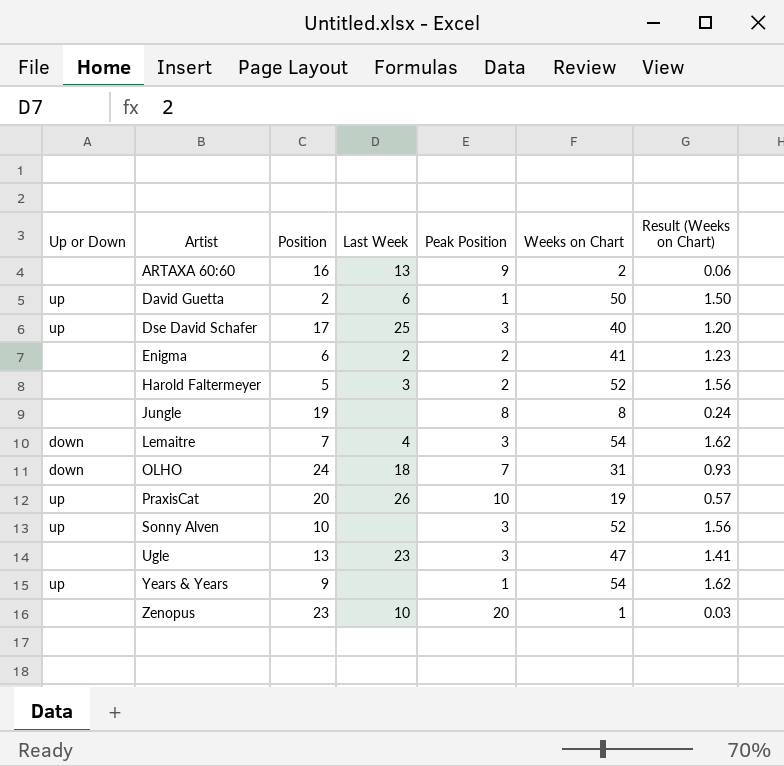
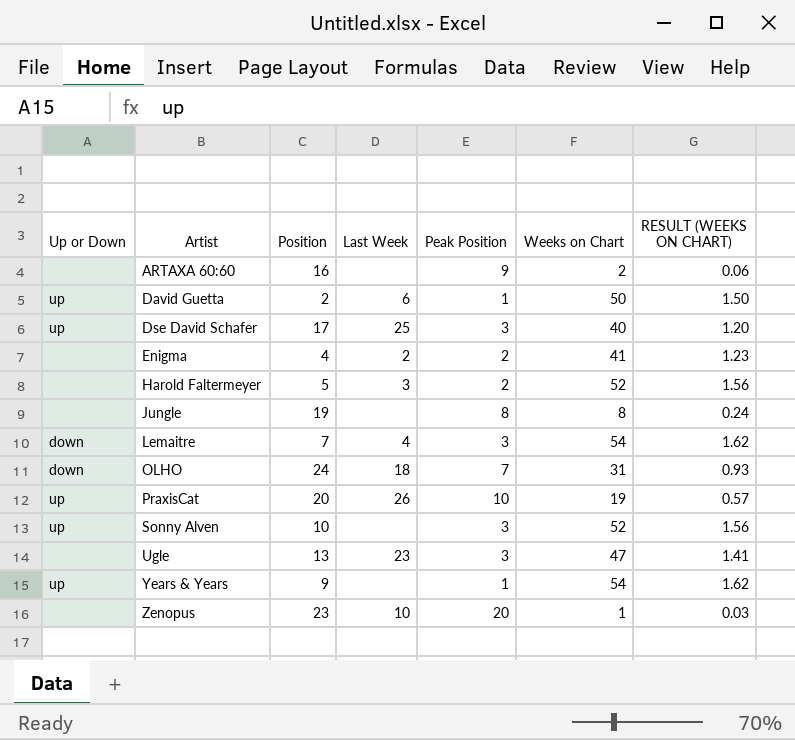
column name: Result (Weeks on Chart) -> RESULT (WEEKS ON CHART)
ARTAXA 60:60 | Last Week: 13 -> none
Enigma | Position: 6 -> 4

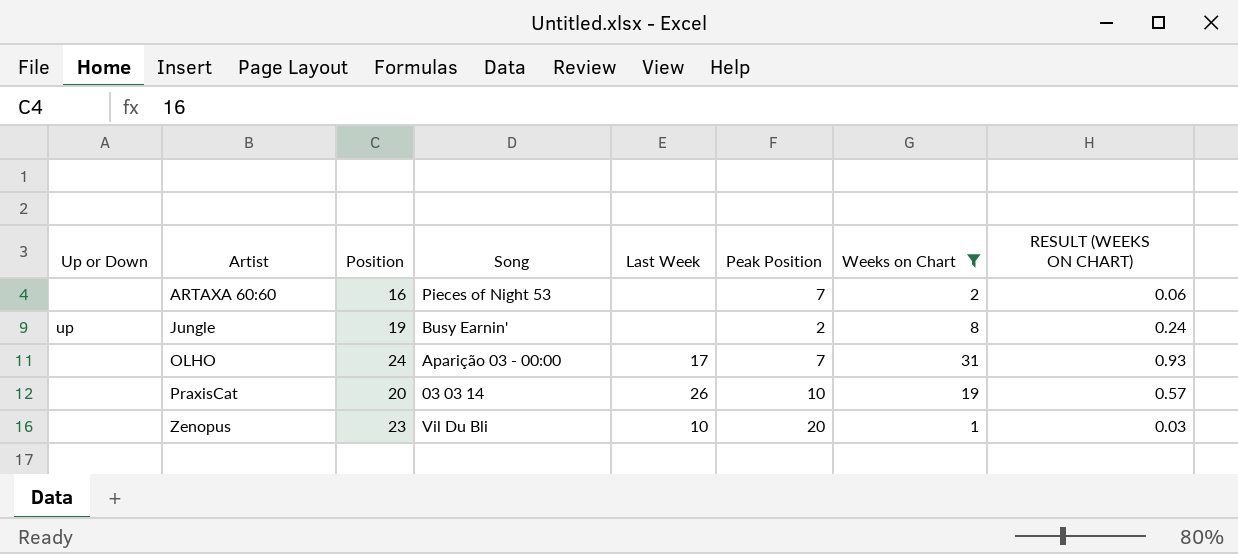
filter: none -> Weeks on Chart <= 31
column Song | position: none -> 4
ARTAXA 60:60 | Peak Position: 9 -> 7
Jungle | Up or Down: none -> up
Jungle | Peak Position: 8 -> 2
OLHO | Up or Down: down -> none
OLHO | Last Week: 18 -> 17
PraxisCat | Up or Down: up -> none

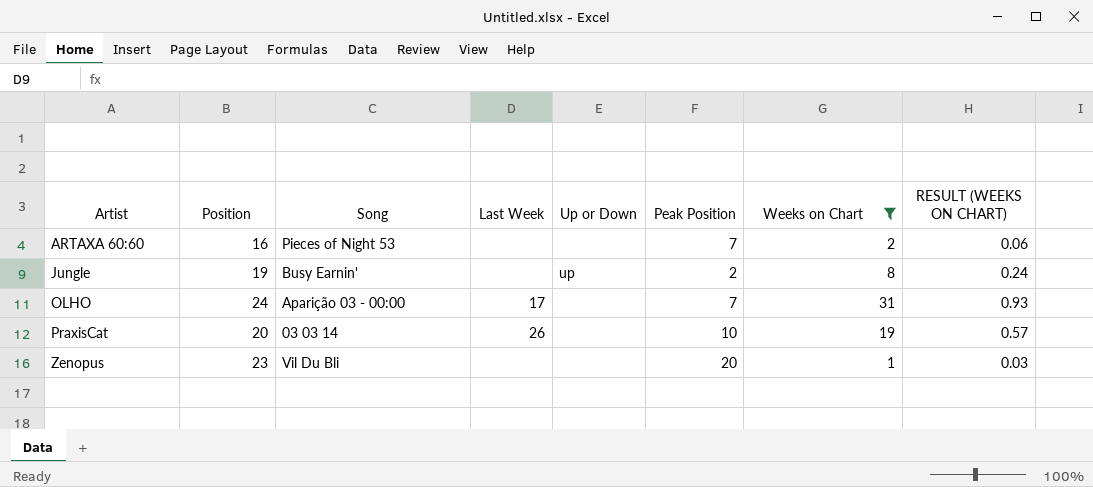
column Up or Down | position: 1 -> 5
Zenopus | Last Week: 10 -> none

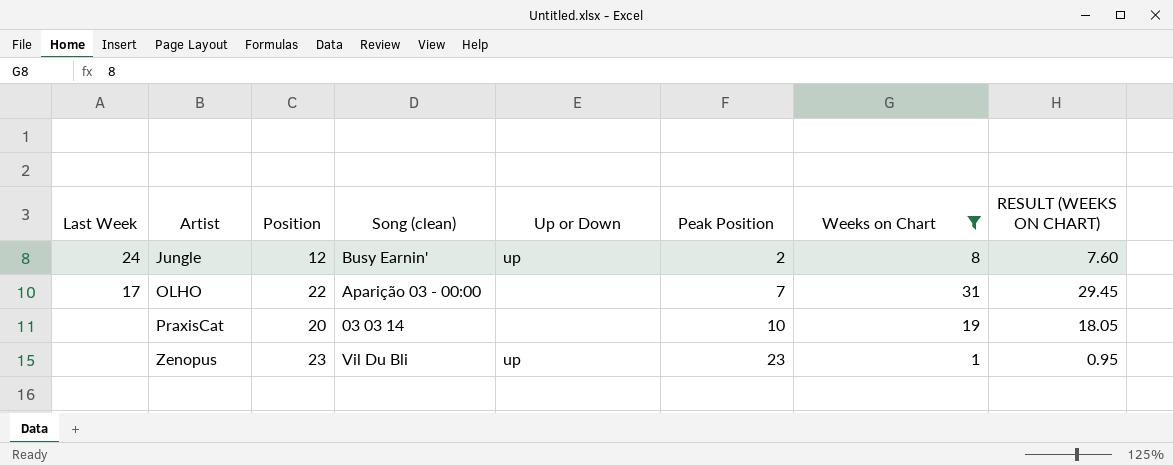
column Last Week | position: 4 -> 1
column name: Song -> Song (clean)
column RESULT (WEEKS ON CHART) | formula: [Weeks on Chart] * 0.03 -> [Weeks on Chart] * 0.95
row ARTAXA 60:60: 16 | Pieces of Night 53 | none | none | 7 | 2 | 0.06 -> none
Jungle | Last Week: none -> 24
Jungle | Position: 19 -> 12
OLHO | Position: 24 -> 22
PraxisCat | Last Week: 26 -> none
Zenopus | Up or Down: none -> up
Zenopus | Peak Position: 20 -> 23

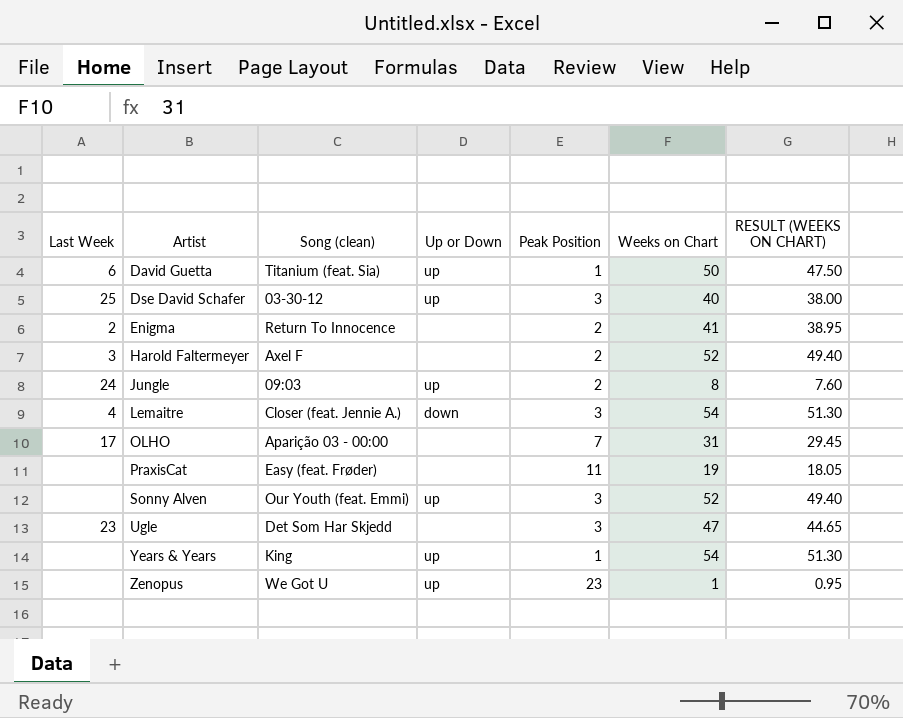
filter: Weeks on Chart <= 31 -> none
column Position | position: 3 -> none
Jungle | Song (clean): Busy Earnin' -> 09:03
PraxisCat | Song (clean): 03 03 14 -> Easy (feat. Frøder)
PraxisCat | Peak Position: 10 -> 11
Zenopus | Song (clean): Vil Du Bli -> We Got U

